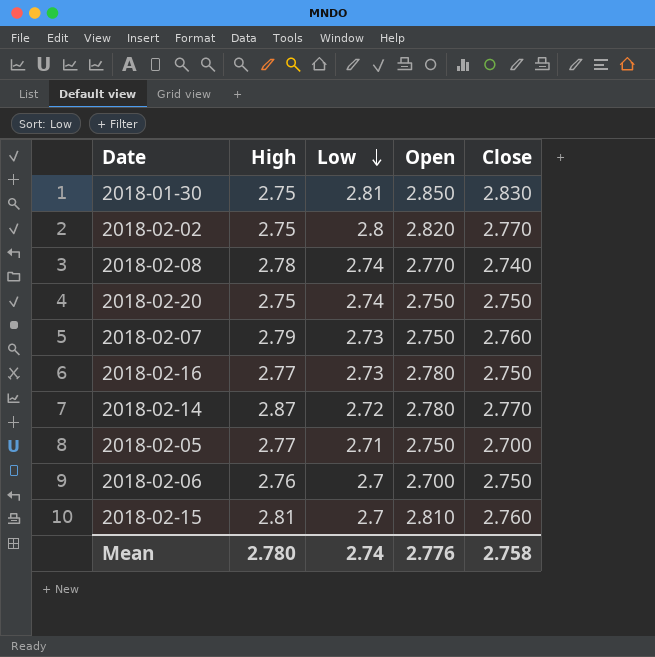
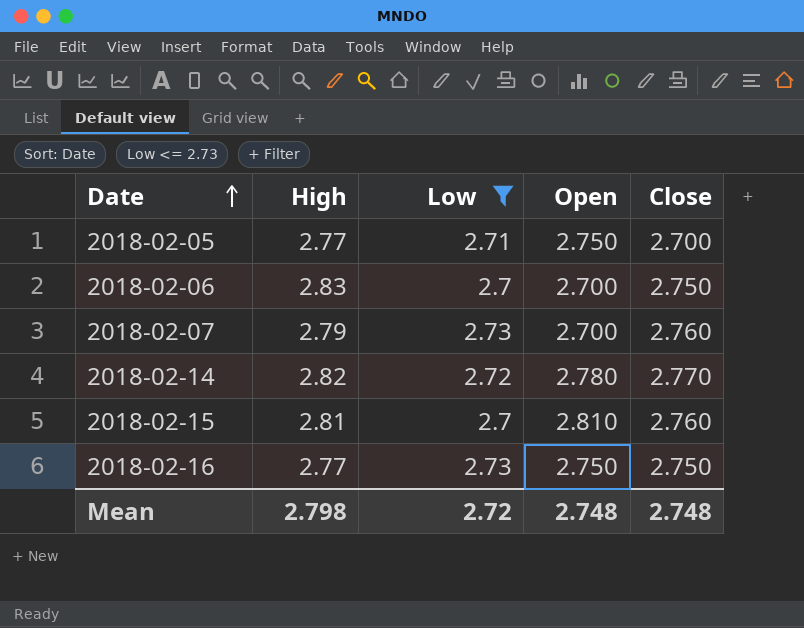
filter: none -> Low <= 2.73
row order: Low descending -> Date ascending
2018-02-06 | High: 2.76 -> 2.83
2018-02-07 | Open: 2.750 -> 2.700
2018-02-14 | High: 2.87 -> 2.82
2018-02-16 | Open: 2.780 -> 2.750
Mean | High: 2.780 -> 2.798
Mean | Low: 2.74 -> 2.72
Mean | Open: 2.776 -> 2.748
Mean | Close: 2.758 -> 2.748

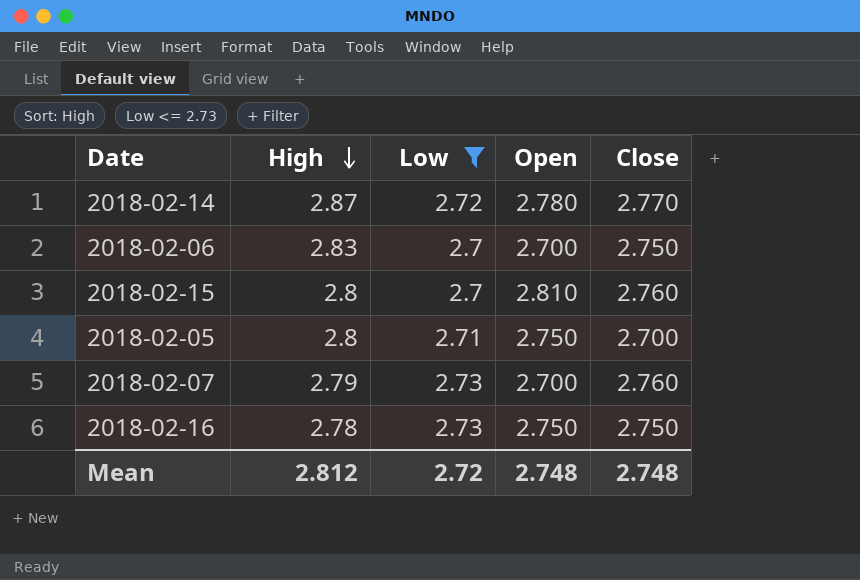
row order: Date ascending -> High descending
2018-02-14 | High: 2.82 -> 2.87
2018-02-15 | High: 2.81 -> 2.8
2018-02-05 | High: 2.77 -> 2.8
2018-02-16 | High: 2.77 -> 2.78
Mean | High: 2.798 -> 2.812

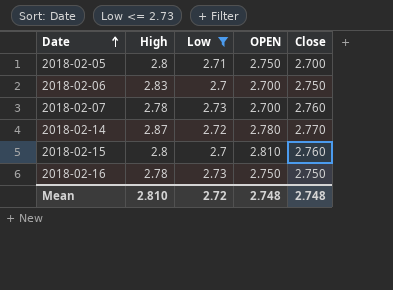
row order: High descending -> Date ascending
column name: Open -> OPEN
2018-02-07 | High: 2.79 -> 2.78
Mean | High: 2.812 -> 2.810

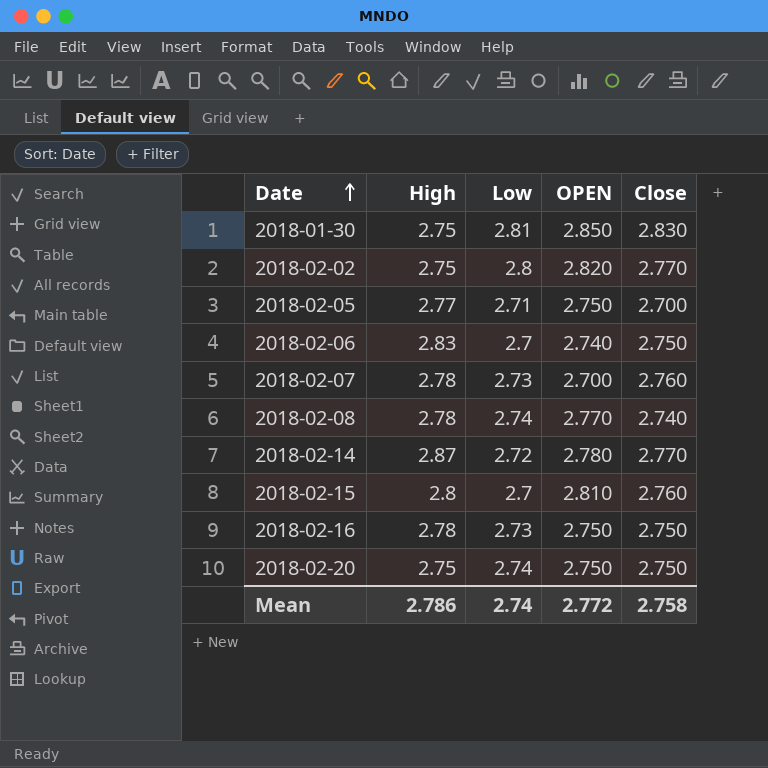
filter: Low <= 2.73 -> none
2018-02-05 | High: 2.8 -> 2.77
2018-02-06 | OPEN: 2.700 -> 2.740
Mean | High: 2.810 -> 2.786
Mean | Low: 2.72 -> 2.74
Mean | OPEN: 2.748 -> 2.772
Mean | Close: 2.748 -> 2.758

